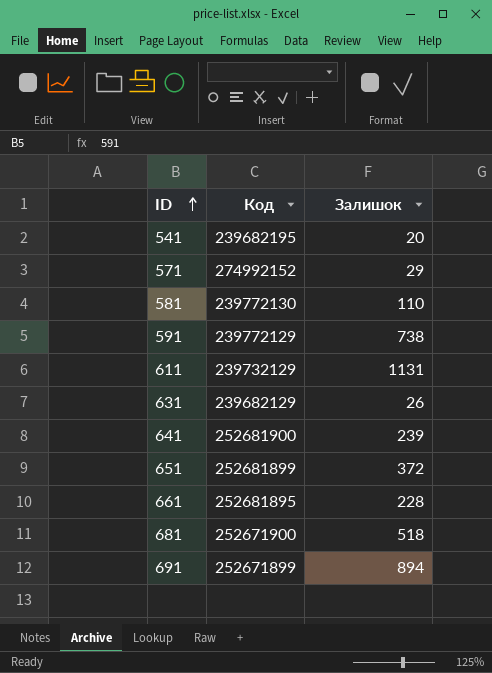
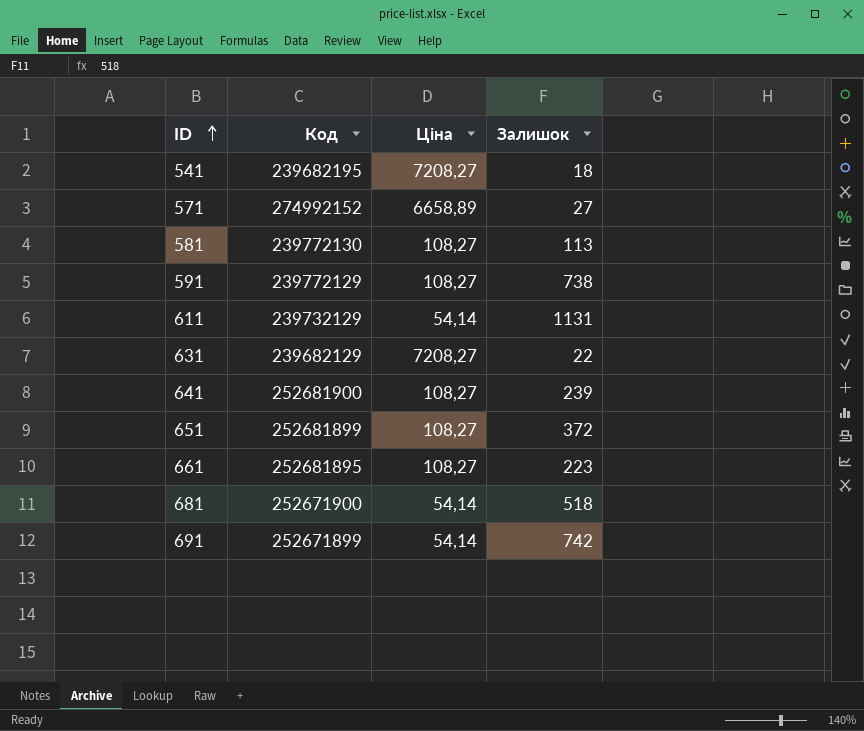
column Ціна | position: none -> 3
541 | Залишок: 20 -> 18
571 | Залишок: 29 -> 27
581 | Залишок: 110 -> 113
631 | Залишок: 26 -> 22
661 | Залишок: 228 -> 223
691 | Залишок: 894 -> 742

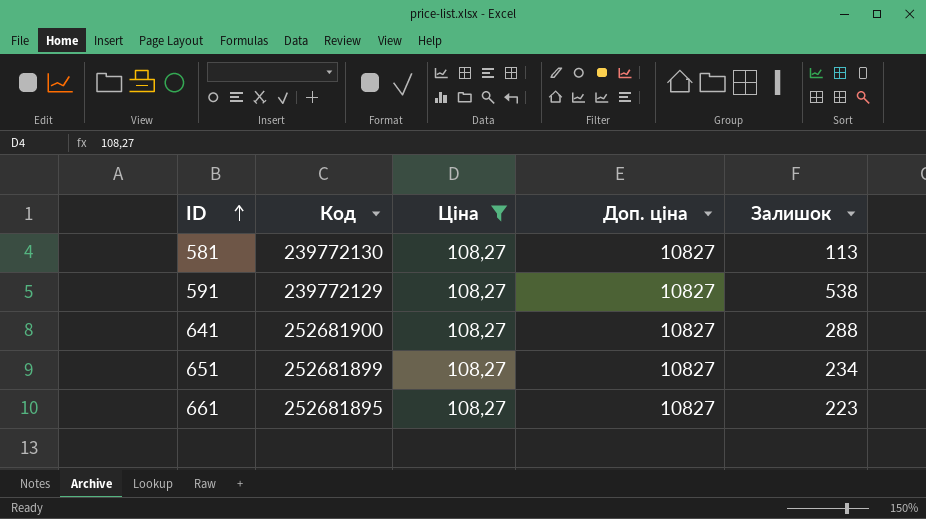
filter: none -> Ціна = 108,27
column Доп. ціна | position: none -> 4
591 | Залишок: 738 -> 538
641 | Залишок: 239 -> 288
651 | Залишок: 372 -> 234

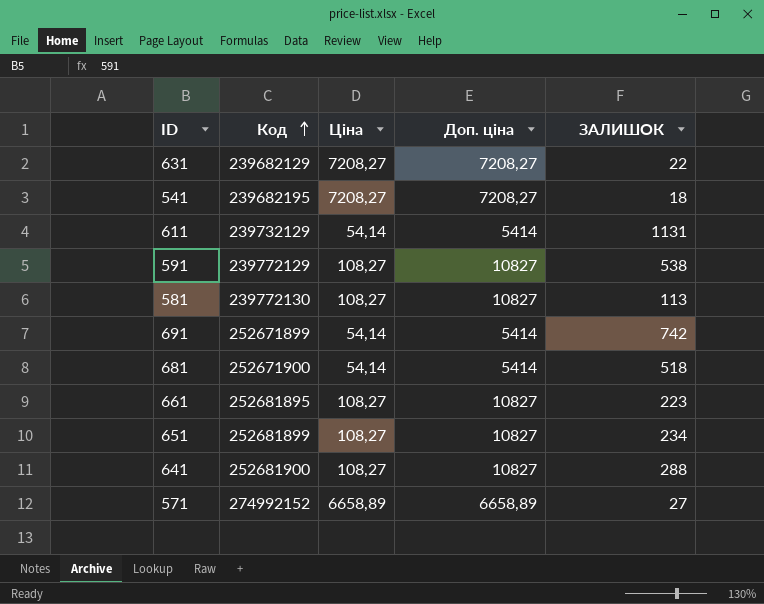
filter: Ціна = 108,27 -> none
row order: ID ascending -> Код ascending
column name: Залишок -> ЗАЛИШОК

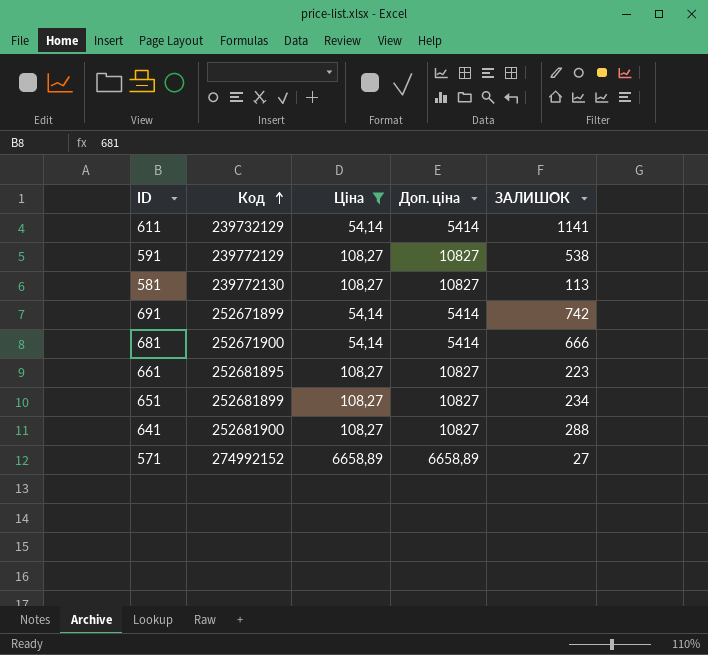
filter: none -> Ціна != 7208,27
611 | ЗАЛИШОК: 1131 -> 1141
681 | ЗАЛИШОК: 518 -> 666

